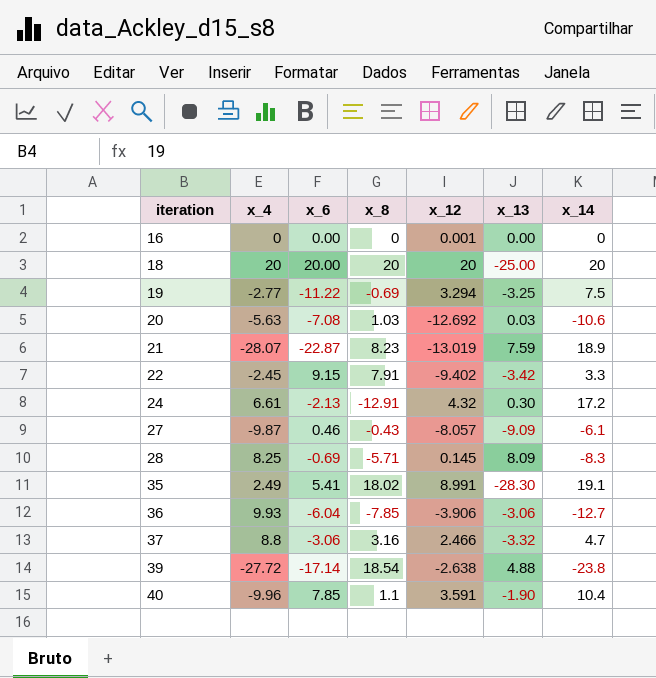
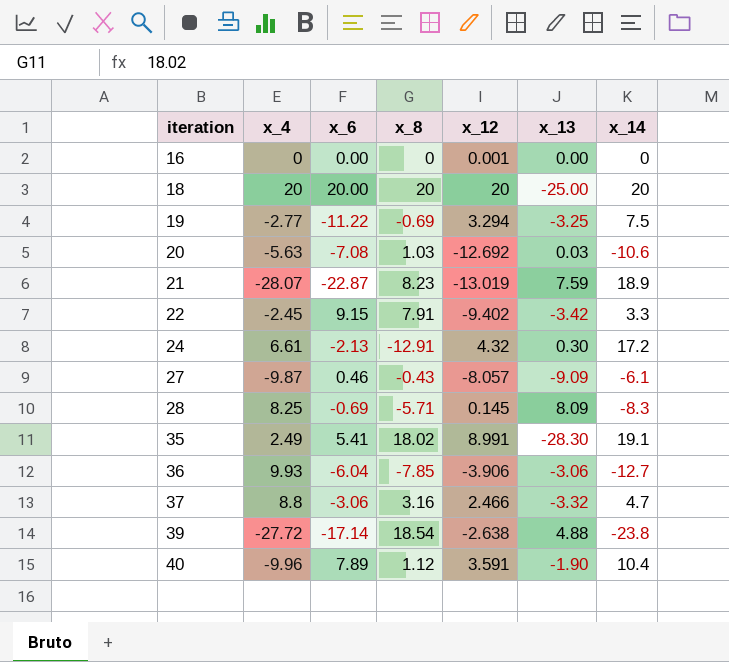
40 | x_6: 7.85 -> 7.89
40 | x_8: 1.1 -> 1.12

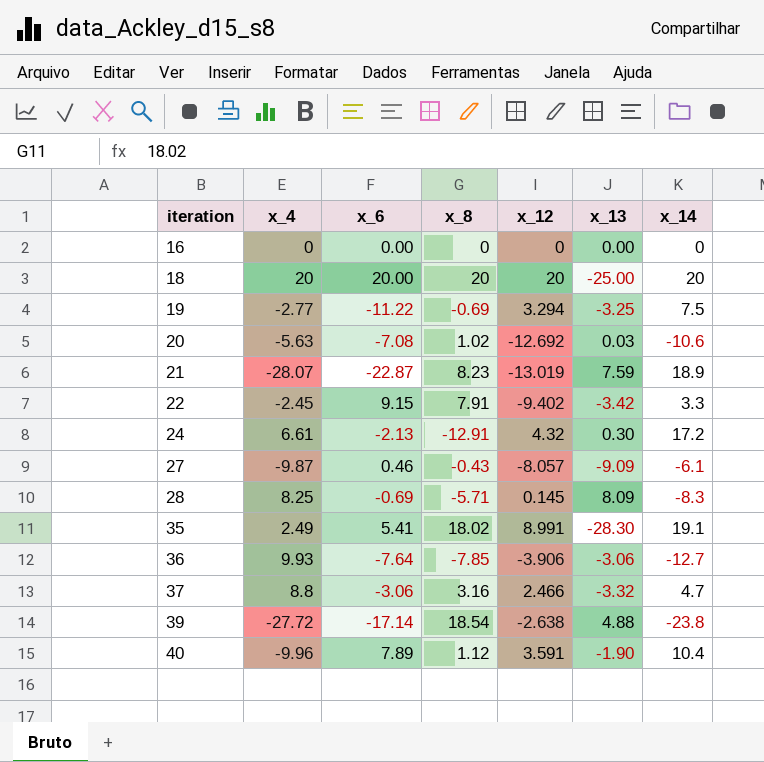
16 | x_12: 0.001 -> 0
20 | x_8: 1.03 -> 1.02
36 | x_6: -6.04 -> -7.64

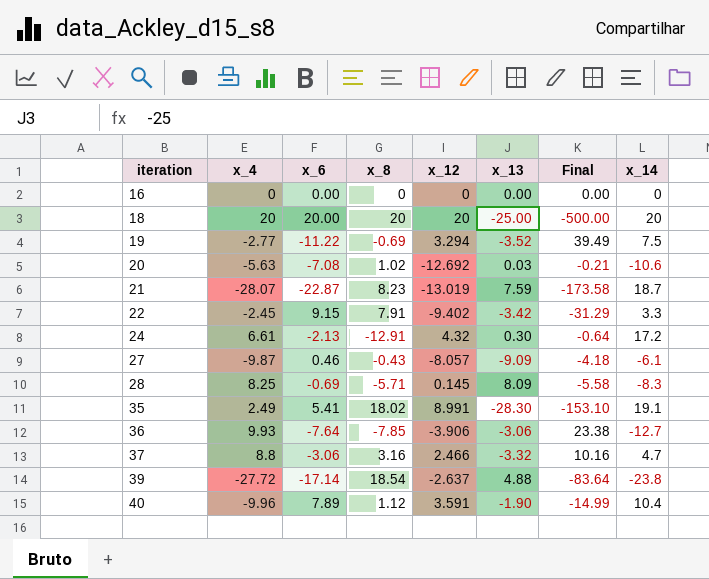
column Final | formula: none -> [x_6] * [x_13]
19 | x_13: -3.25 -> -3.52
21 | x_14: 18.9 -> 18.7
39 | x_12: -2.638 -> -2.637

